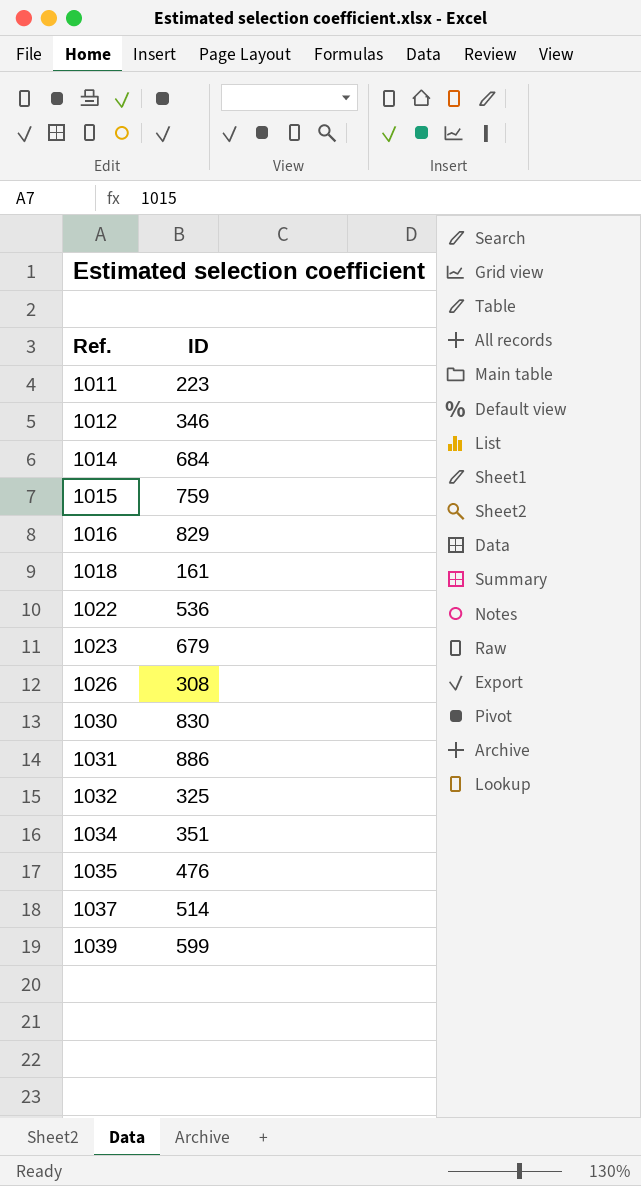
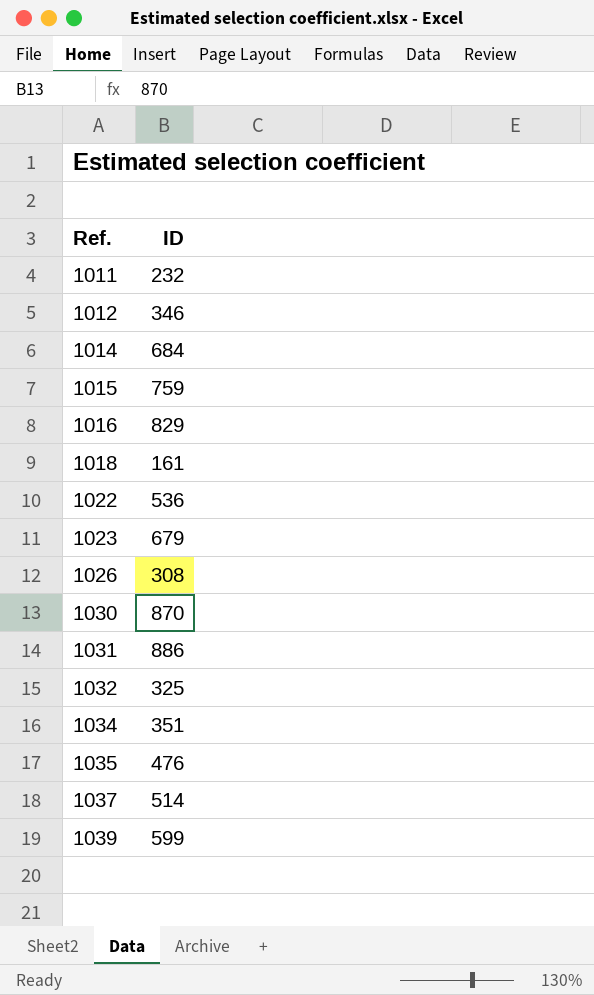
1011 | ID: 223 -> 232
1030 | ID: 830 -> 870

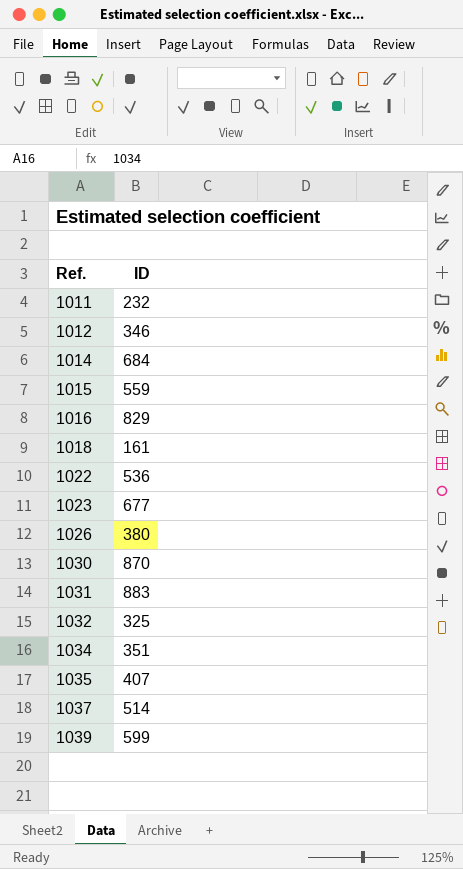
1015 | ID: 759 -> 559
1023 | ID: 679 -> 677
1026 | ID: 308 -> 380
1031 | ID: 886 -> 883
1035 | ID: 476 -> 407

